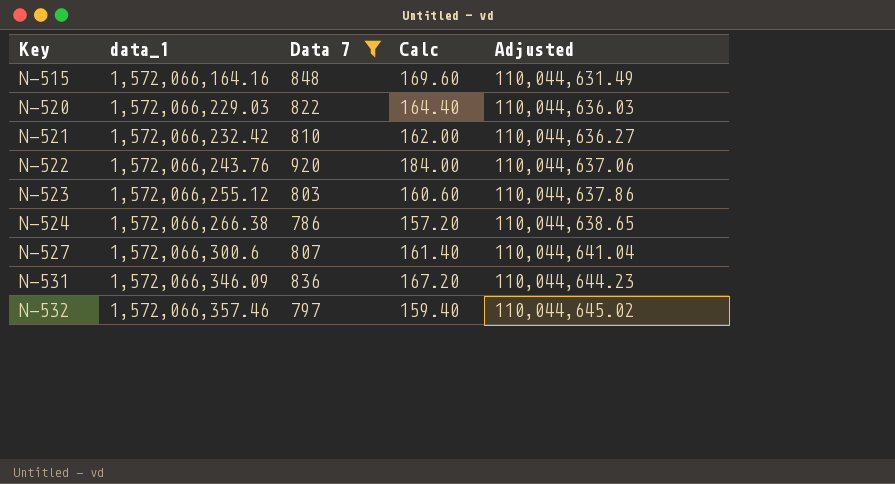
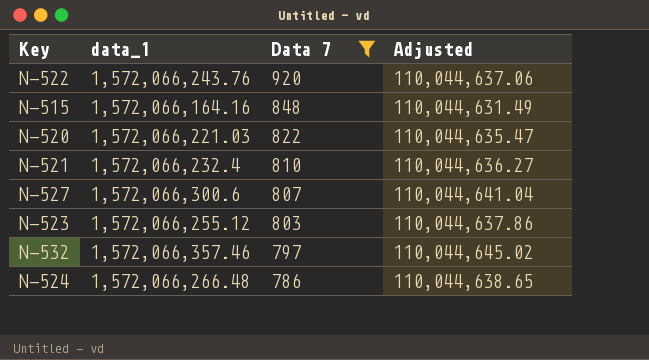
row order: Key ascending -> Data 7 descending
column Calc | formula: [Data 7] * 0.2 -> none
row N-531: 1,572,066,346.09 | 836 | 167.20 | 110,044,644.23 -> none
N-520 | data_1: 1,572,066,229.03 -> 1,572,066,221.03
N-520 | Adjusted: 110,044,636.03 -> 110,044,635.47
N-521 | data_1: 1,572,066,232.42 -> 1,572,066,232.4
N-524 | data_1: 1,572,066,266.38 -> 1,572,066,266.48

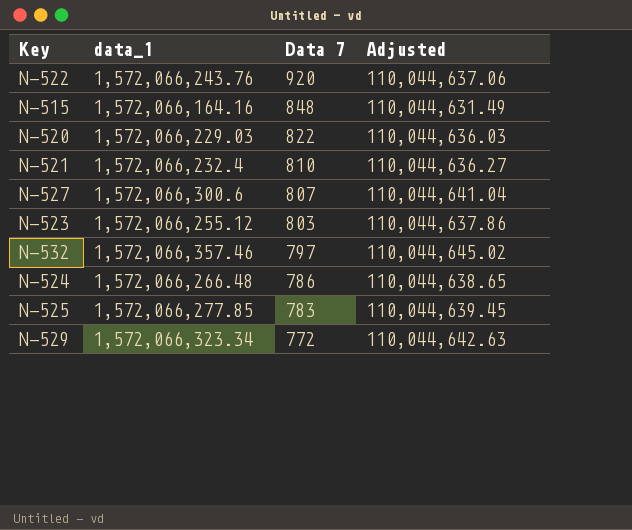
filter: Data 7 >= 786 -> none
N-520 | data_1: 1,572,066,221.03 -> 1,572,066,229.03
N-520 | Adjusted: 110,044,635.47 -> 110,044,636.03

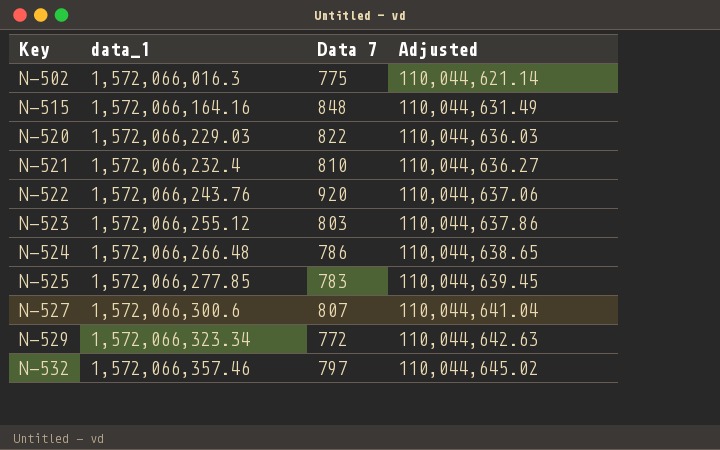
row order: Data 7 descending -> Key ascending
row N-502: none -> 1,572,066,016.3 | 775 | 110,044,621.14

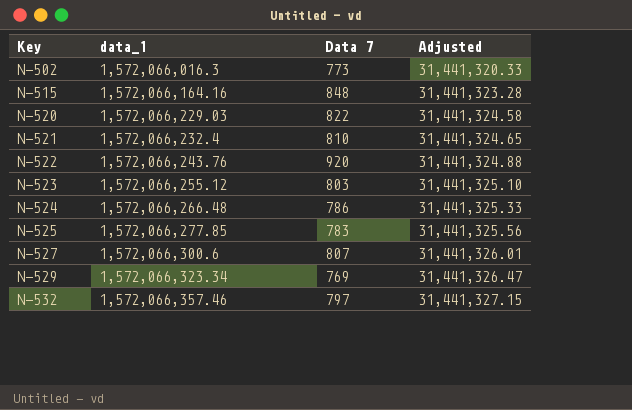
column Adjusted | formula: [data_1] * 0.07 -> [data_1] * 0.02
N-502 | Data 7: 775 -> 773
N-529 | Data 7: 772 -> 769

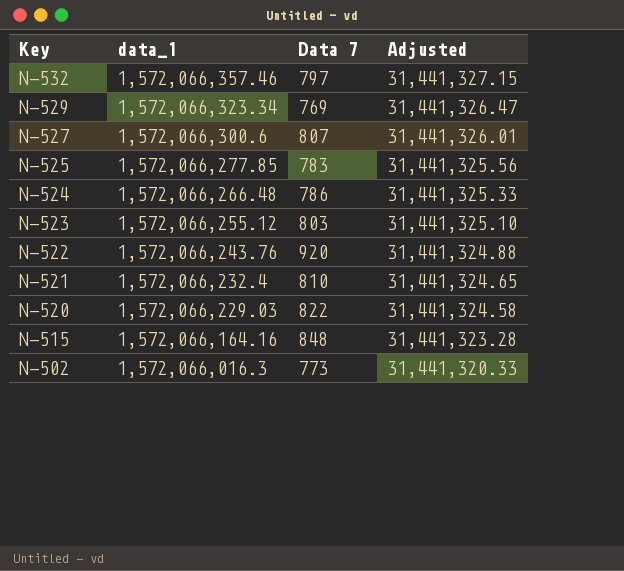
row order: Key ascending -> Key descending

